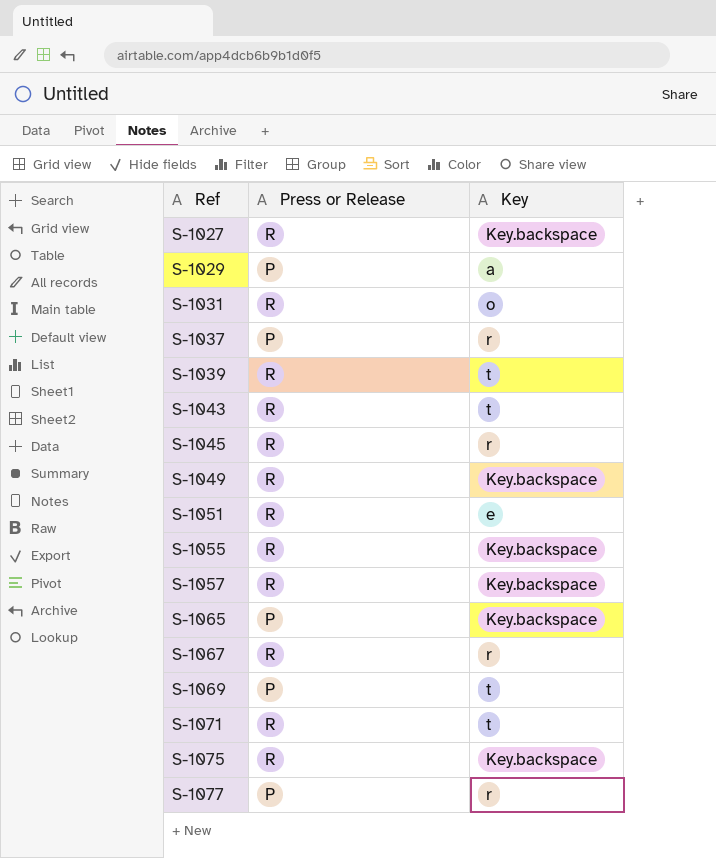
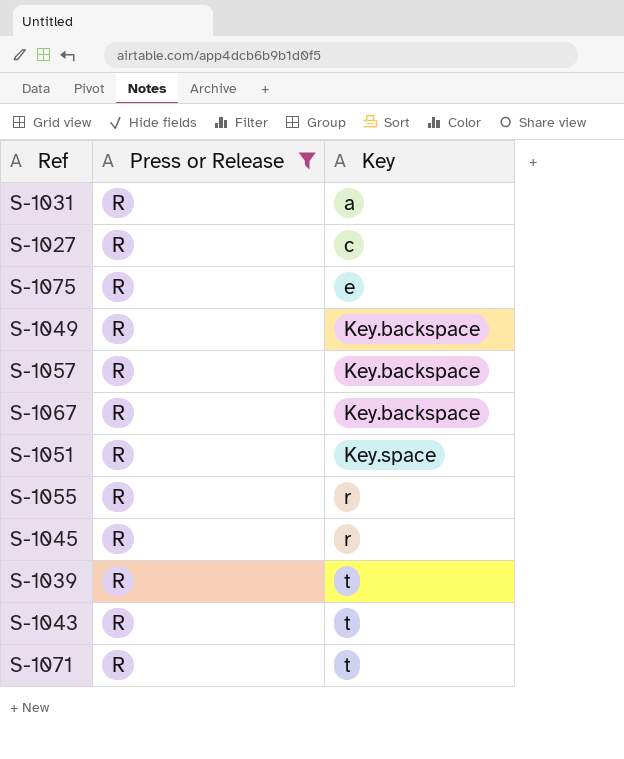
filter: none -> Press or Release = R
row order: Ref ascending -> Key ascending
S-1031 | Key: o -> a
S-1027 | Key: Key.backspace -> c
S-1075 | Key: Key.backspace -> e
S-1067 | Key: r -> Key.backspace
S-1051 | Key: e -> Key.space
S-1055 | Key: Key.backspace -> r

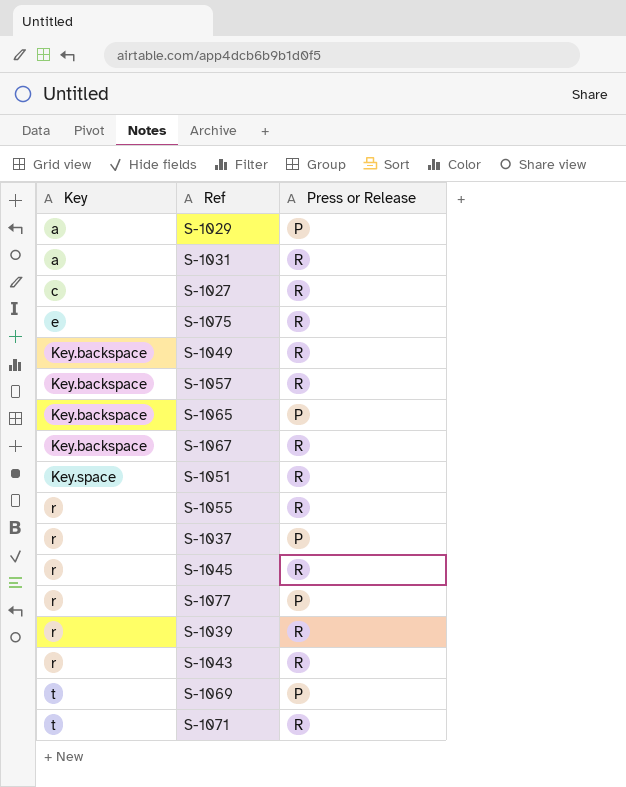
filter: Press or Release = R -> none
column Key | position: 3 -> 1
S-1039 | Key: t -> r
S-1043 | Key: t -> r

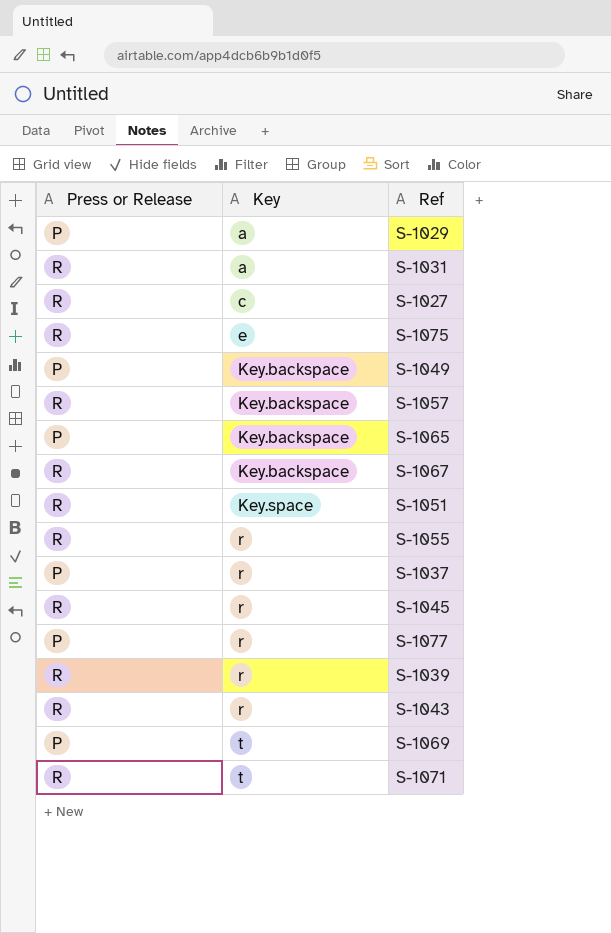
column Press or Release | position: 3 -> 1
S-1049 | Press or Release: R -> P

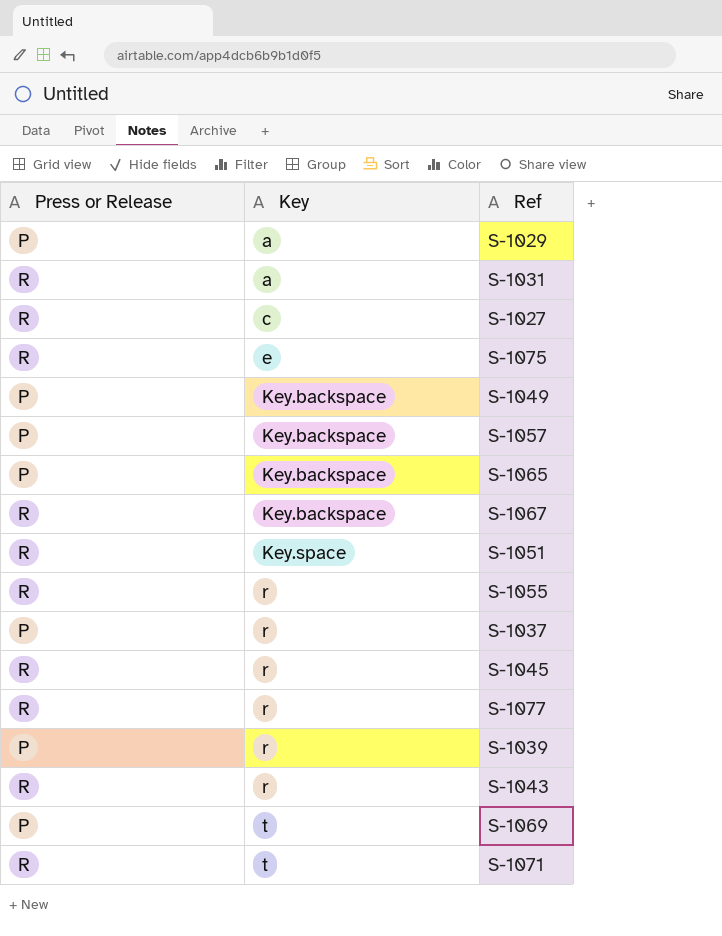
S-1057 | Press or Release: R -> P
S-1077 | Press or Release: P -> R
S-1039 | Press or Release: R -> P

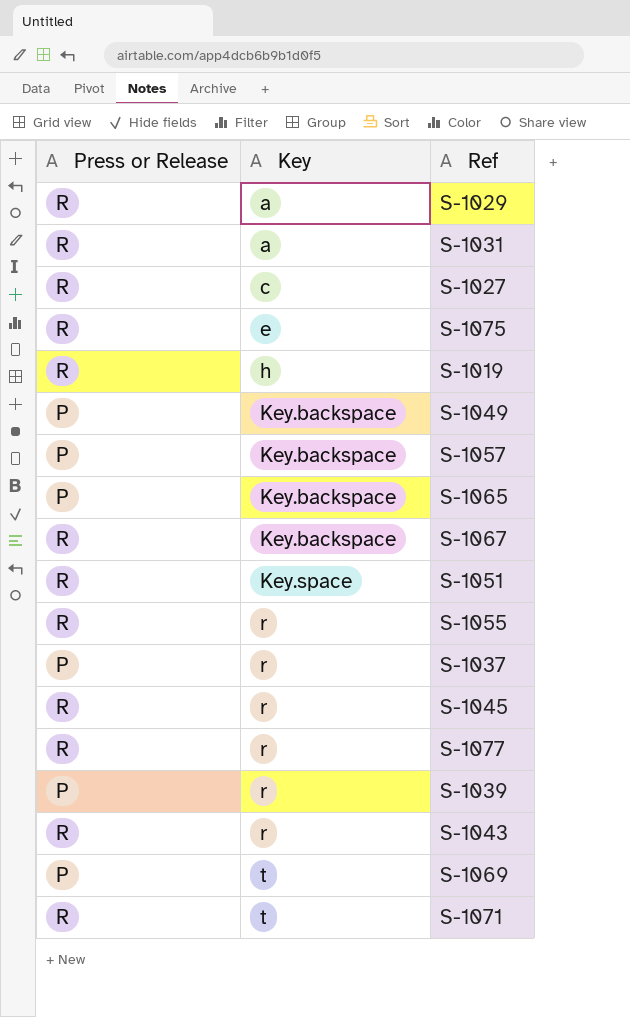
S-1029 | Press or Release: P -> R
row S-1019: none -> R | h

